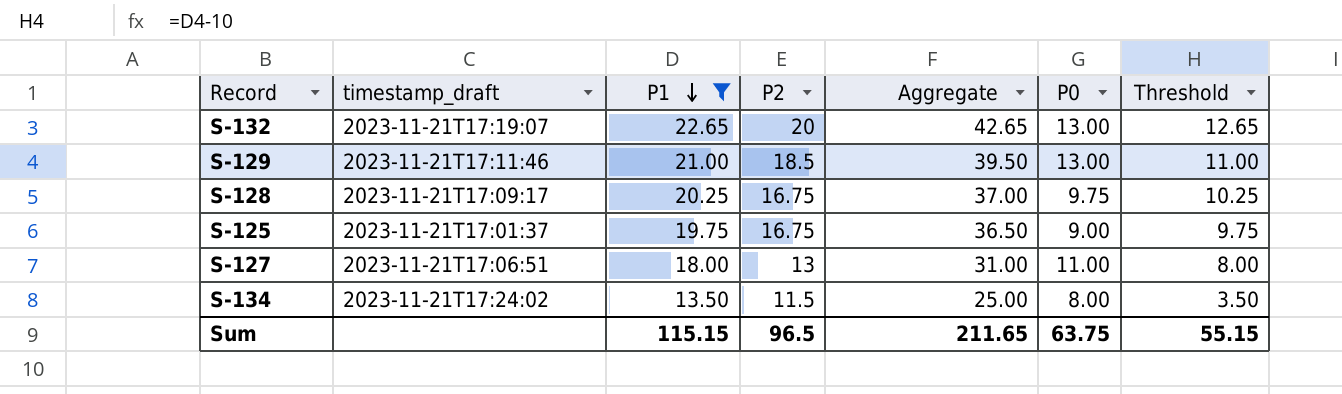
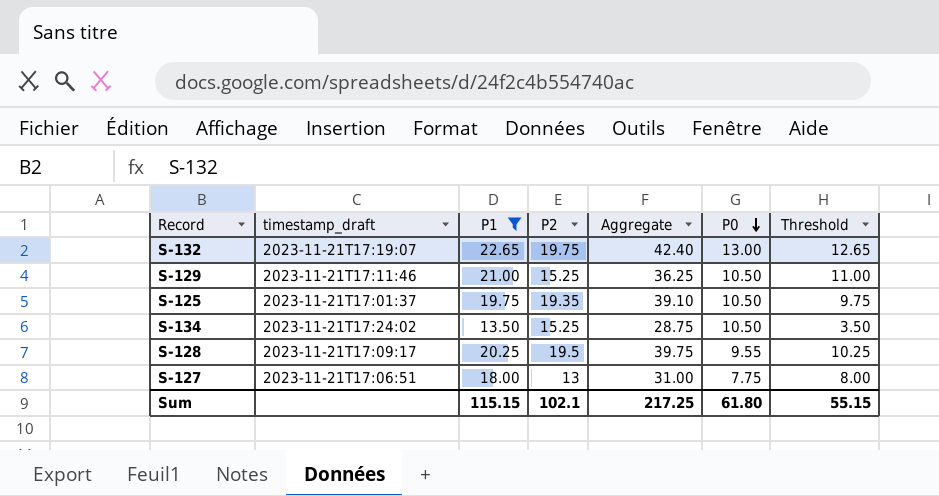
row order: P1 descending -> P0 descending
S-132 | P2: 20 -> 19.75
S-132 | Aggregate: 42.65 -> 42.40
S-129 | P2: 18.5 -> 15.25
S-129 | Aggregate: 39.50 -> 36.25
S-129 | P0: 13.00 -> 10.50
S-125 | P2: 16.75 -> 19.35
S-125 | Aggregate: 36.50 -> 39.10
S-125 | P0: 9.00 -> 10.50
S-134 | P2: 11.5 -> 15.25
S-134 | Aggregate: 25.00 -> 28.75
S-134 | P0: 8.00 -> 10.50
S-128 | P2: 16.75 -> 19.5
S-128 | Aggregate: 37.00 -> 39.75
S-128 | P0: 9.75 -> 9.55
S-127 | P0: 11.00 -> 7.75
Sum | P2: 96.5 -> 102.1
Sum | Aggregate: 211.65 -> 217.25
Sum | P0: 63.75 -> 61.80

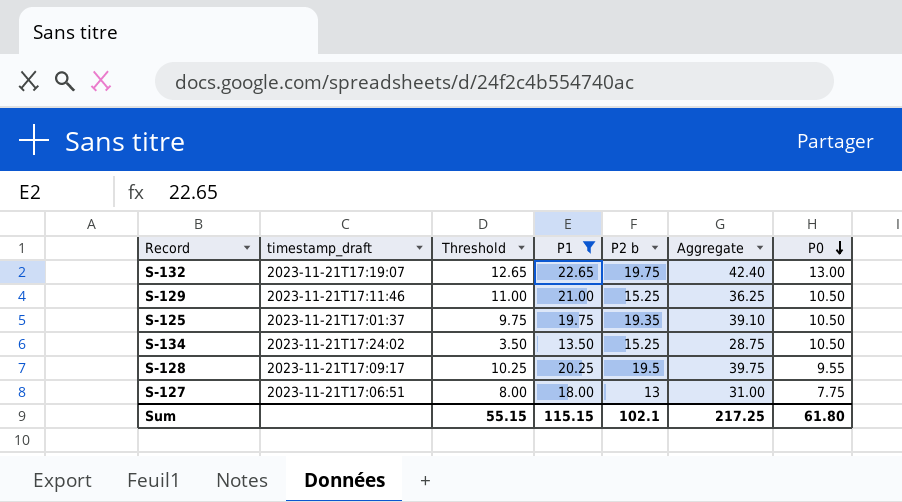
column Threshold | position: 7 -> 3
column name: P2 -> P2 b

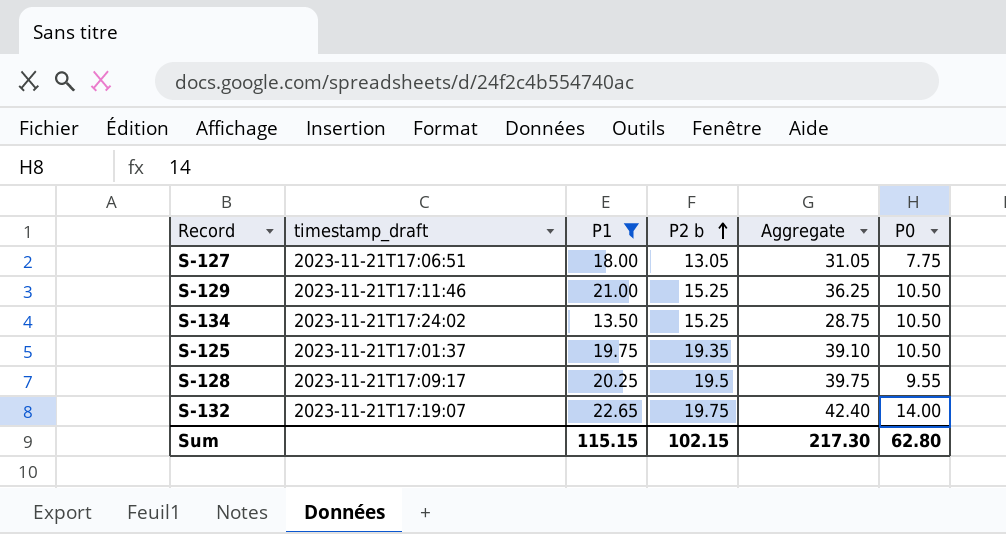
row order: P0 descending -> P2 b ascending
column Threshold | formula: [P1] - 10 -> none
S-127 | P2 b: 13 -> 13.05
S-127 | Aggregate: 31.00 -> 31.05
S-132 | P0: 13.00 -> 14.00
Sum | P2 b: 102.1 -> 102.15
Sum | Aggregate: 217.25 -> 217.30
Sum | P0: 61.80 -> 62.80

